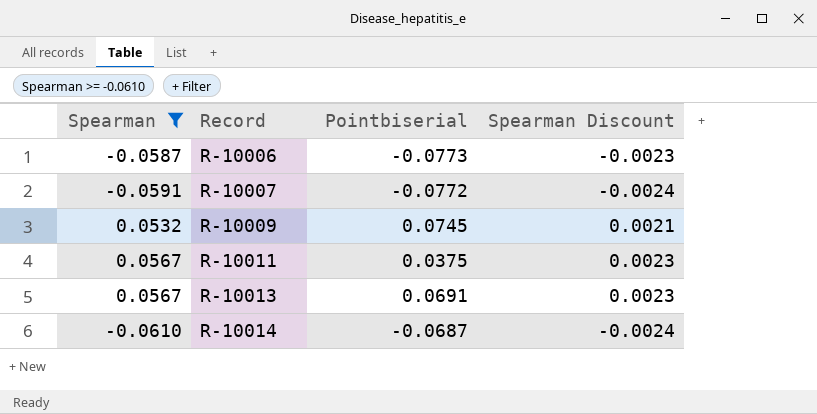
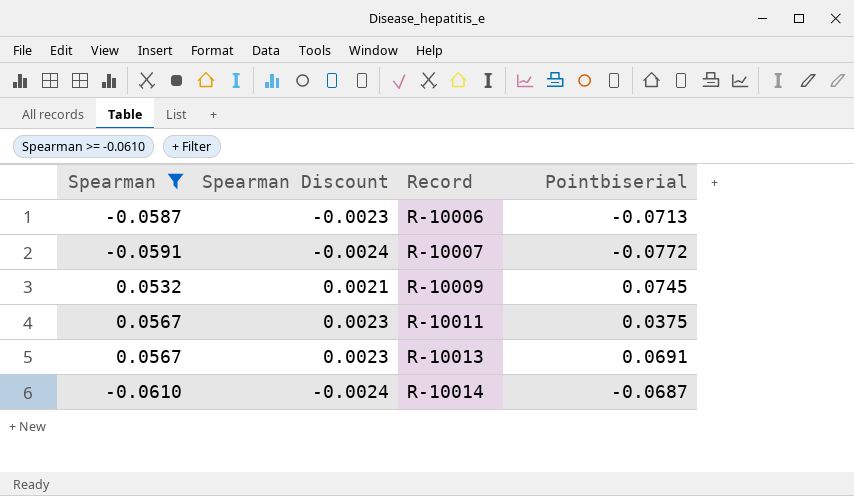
column Spearman Discount | position: 4 -> 2
R-10006 | Pointbiserial: -0.0773 -> -0.0713

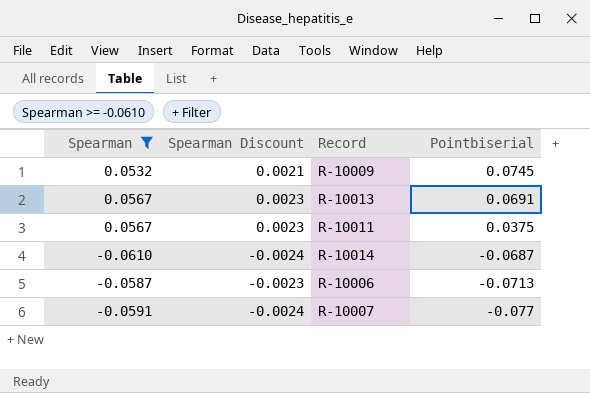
row order: Record ascending -> Pointbiserial descending
R-10007 | Pointbiserial: -0.0772 -> -0.077

